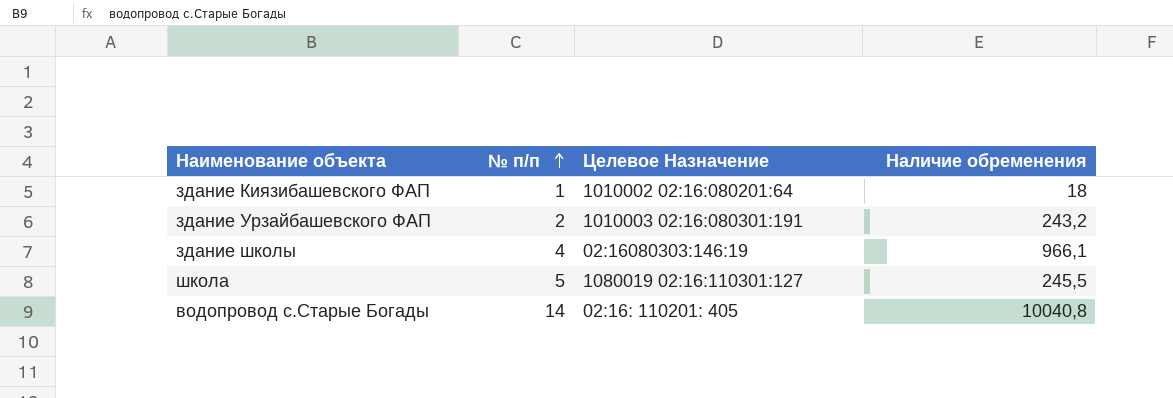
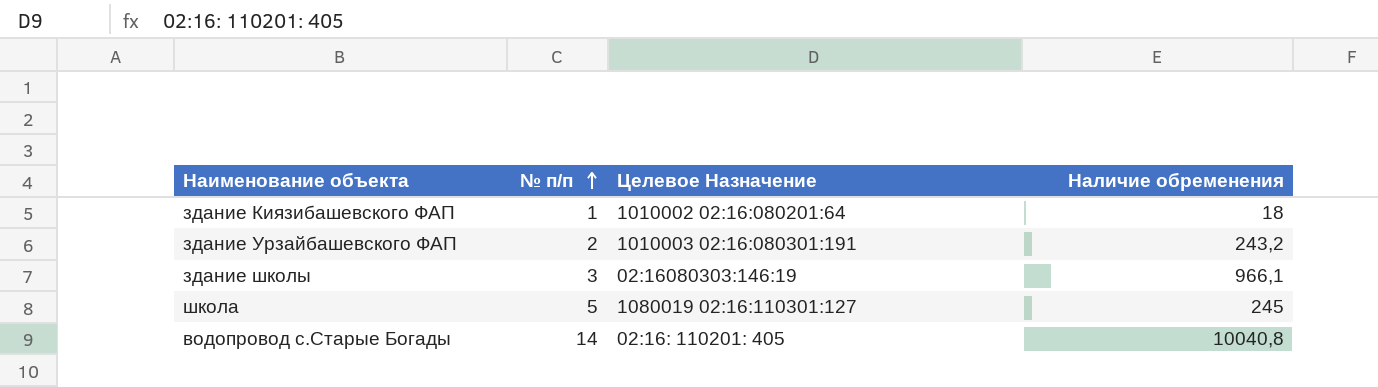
здание школы | № п/п: 4 -> 3
школа | Наличие обременения: 245,5 -> 245

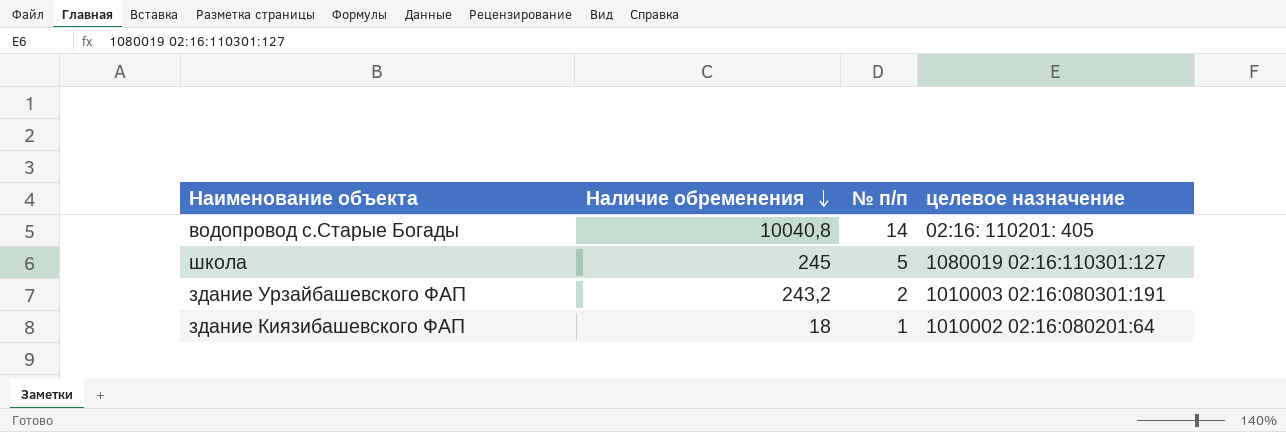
row order: № п/п ascending -> Наличие обременения descending
column Наличие обременения | position: 4 -> 2
column name: Целевое Назначение -> целевое назначение
row здание школы: 3 | 02:16080303:146:19 | 966,1 -> none

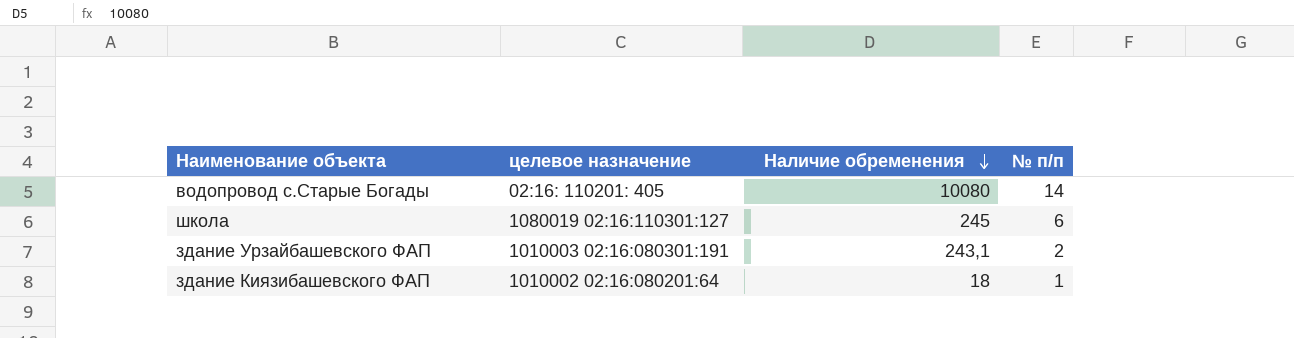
column целевое назначение | position: 4 -> 2
водопровод с.Старые Богады | Наличие обременения: 10040,8 -> 10080
школа | № п/п: 5 -> 6
здание Урзайбашевского ФАП | Наличие обременения: 243,2 -> 243,1

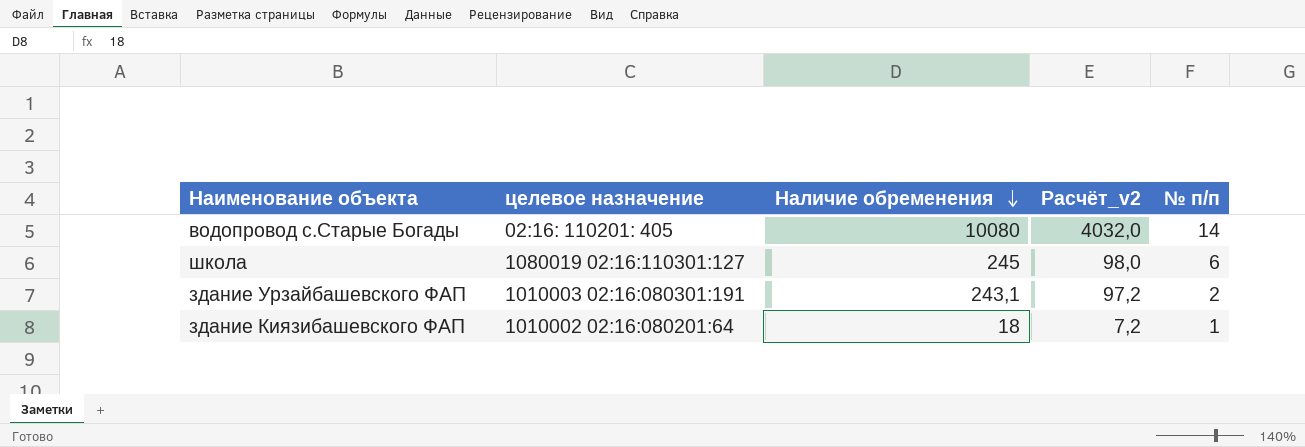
column Расчёт_v2 | formula: none -> [Наличие обременения] * 0,4

